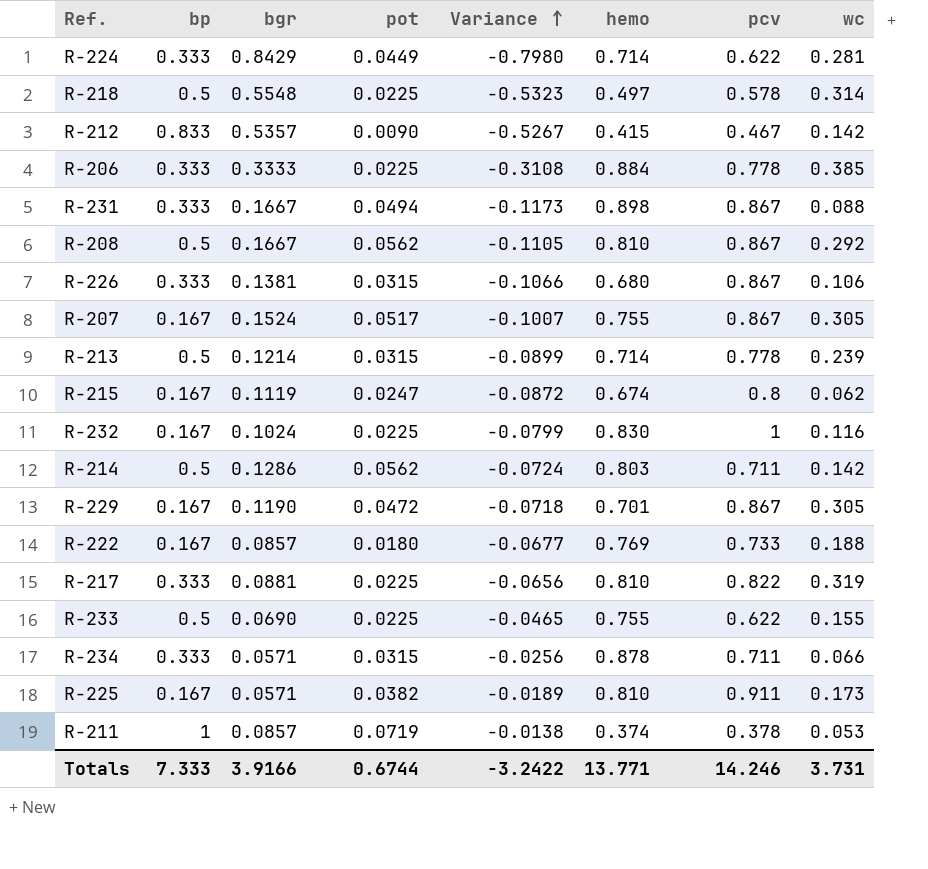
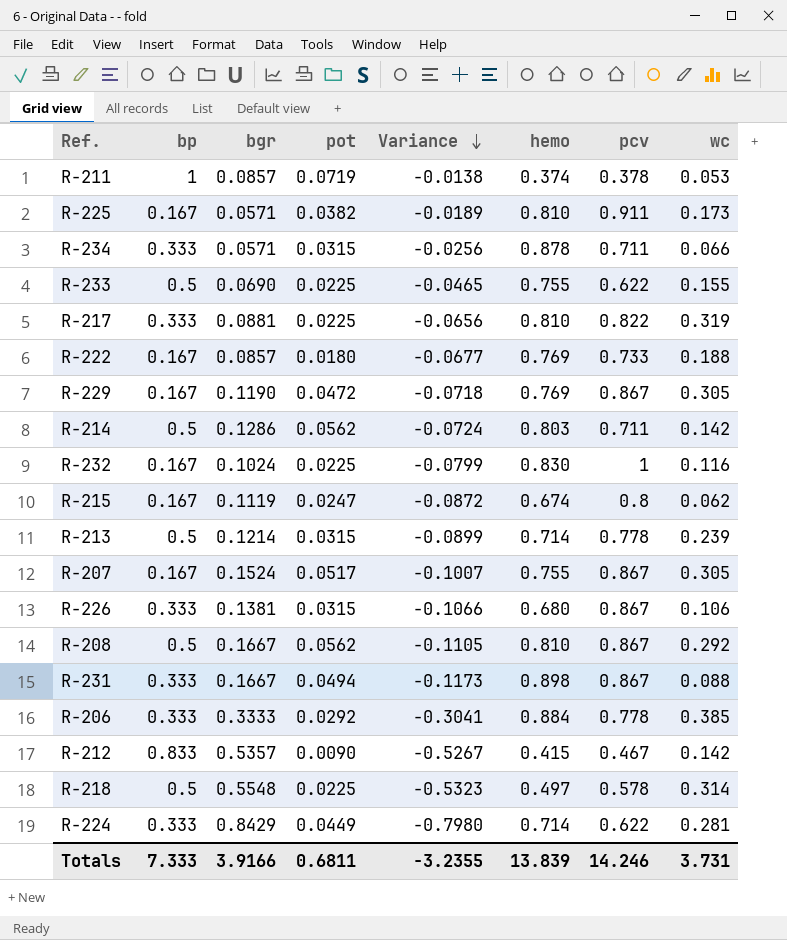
row order: Variance ascending -> Variance descending
R-229 | hemo: 0.701 -> 0.769
R-206 | pot: 0.0225 -> 0.0292
R-206 | Variance: -0.3108 -> -0.3041
Totals | pot: 0.6744 -> 0.6811
Totals | Variance: -3.2422 -> -3.2355
Totals | hemo: 13.771 -> 13.839

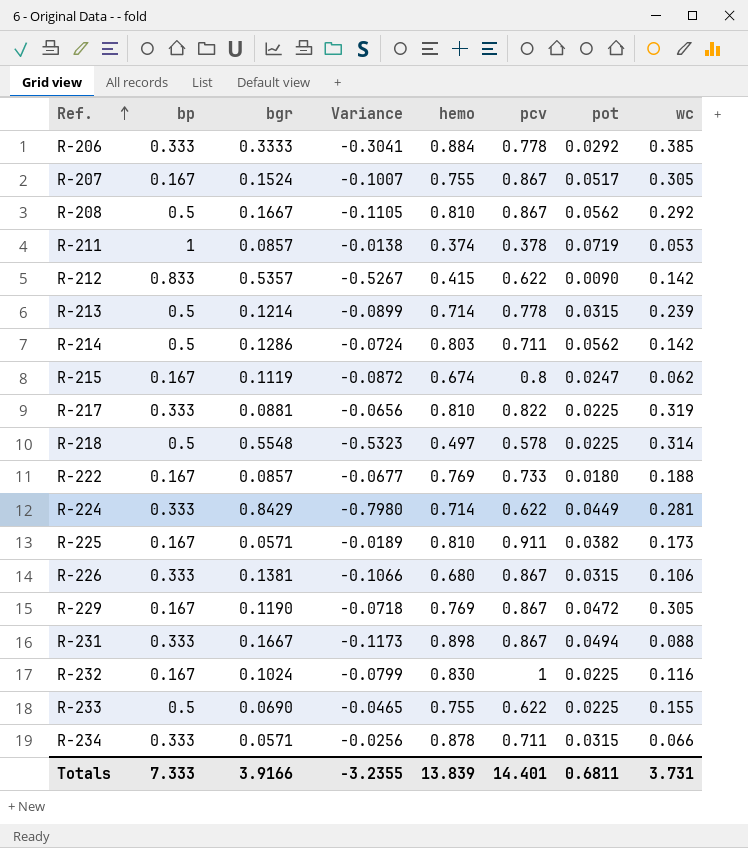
row order: Variance descending -> Ref. ascending
column pot | position: 4 -> 7
R-212 | pcv: 0.467 -> 0.622
Totals | pcv: 14.246 -> 14.401

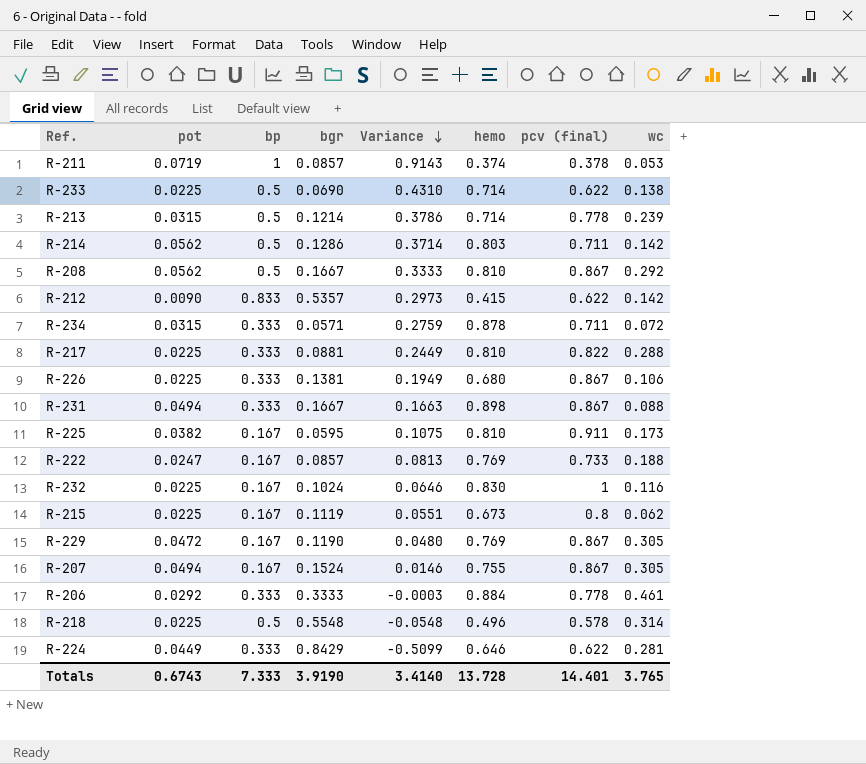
row order: Ref. ascending -> Variance descending
column pot | position: 7 -> 2
column Variance | formula: [pot] - [bgr] -> [bp] - [bgr]
column name: pcv -> pcv (final)
R-233 | hemo: 0.755 -> 0.714
R-233 | wc: 0.155 -> 0.138
R-234 | wc: 0.066 -> 0.072
R-217 | wc: 0.319 -> 0.288
R-226 | pot: 0.0315 -> 0.0225
R-225 | bgr: 0.0571 -> 0.0595
R-222 | pot: 0.0180 -> 0.0247
R-215 | pot: 0.0247 -> 0.0225
R-215 | hemo: 0.674 -> 0.673
R-207 | pot: 0.0517 -> 0.0494
R-206 | wc: 0.385 -> 0.461
R-218 | hemo: 0.497 -> 0.496
R-224 | hemo: 0.714 -> 0.646
Totals | pot: 0.6811 -> 0.6743
Totals | bgr: 3.9166 -> 3.9190
Totals | Variance: -3.2355 -> 3.4140
Totals | hemo: 13.839 -> 13.728
Totals | wc: 3.731 -> 3.765

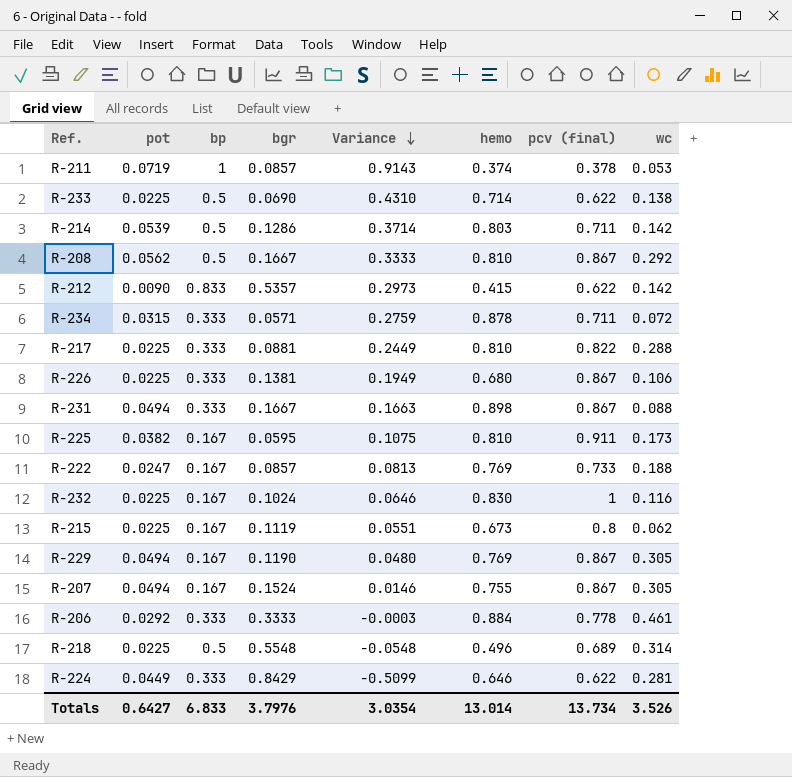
row R-213: 0.0315 | 0.5 | 0.1214 | 0.3786 | 0.714 | 0.778 | 0.239 -> none
R-214 | pot: 0.0562 -> 0.0539
R-229 | pot: 0.0472 -> 0.0494
R-218 | pcv (final): 0.578 -> 0.689
Totals | pot: 0.6743 -> 0.6427
Totals | bp: 7.333 -> 6.833
Totals | bgr: 3.9190 -> 3.7976
Totals | Variance: 3.4140 -> 3.0354
Totals | hemo: 13.728 -> 13.014
Totals | pcv (final): 14.401 -> 13.734
Totals | wc: 3.765 -> 3.526

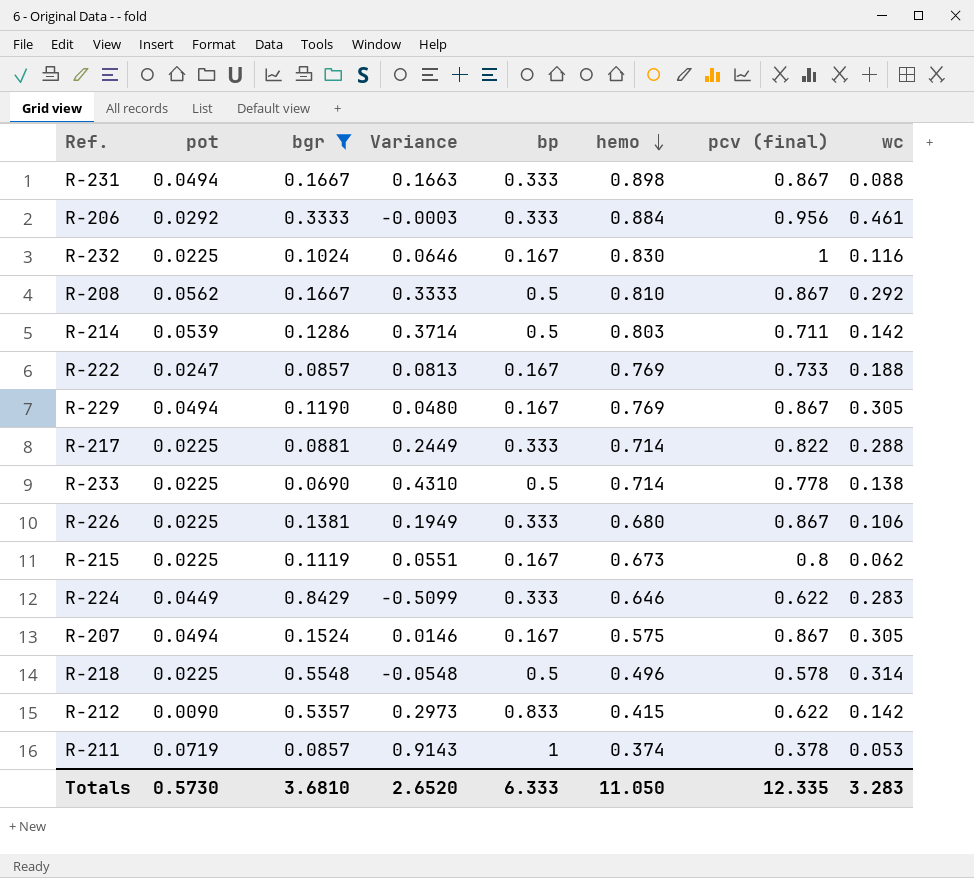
filter: none -> bgr >= 0.0690
row order: Variance descending -> hemo descending
column bp | position: 3 -> 5
R-206 | pcv (final): 0.778 -> 0.956
R-217 | hemo: 0.810 -> 0.714
R-233 | pcv (final): 0.622 -> 0.778
R-224 | wc: 0.281 -> 0.283
R-207 | hemo: 0.755 -> 0.575
R-218 | pcv (final): 0.689 -> 0.578
Totals | pot: 0.6427 -> 0.5730
Totals | bgr: 3.7976 -> 3.6810
Totals | Variance: 3.0354 -> 2.6520
Totals | bp: 6.833 -> 6.333
Totals | hemo: 13.014 -> 11.050
Totals | pcv (final): 13.734 -> 12.335
Totals | wc: 3.526 -> 3.283

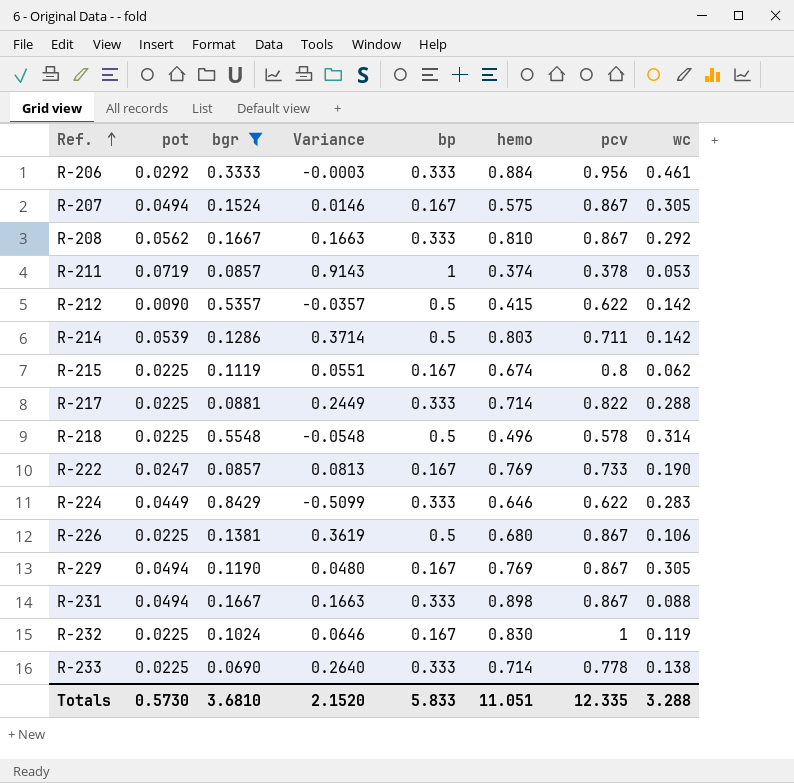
row order: hemo descending -> Ref. ascending
column name: pcv (final) -> pcv
R-208 | Variance: 0.3333 -> 0.1663
R-208 | bp: 0.5 -> 0.333
R-212 | Variance: 0.2973 -> -0.0357
R-212 | bp: 0.833 -> 0.5
R-215 | hemo: 0.673 -> 0.674
R-222 | wc: 0.188 -> 0.190
R-226 | Variance: 0.1949 -> 0.3619
R-226 | bp: 0.333 -> 0.5
R-232 | wc: 0.116 -> 0.119
R-233 | Variance: 0.4310 -> 0.2640
R-233 | bp: 0.5 -> 0.333
Totals | Variance: 2.6520 -> 2.1520
Totals | bp: 6.333 -> 5.833
Totals | hemo: 11.050 -> 11.051
Totals | wc: 3.283 -> 3.288

